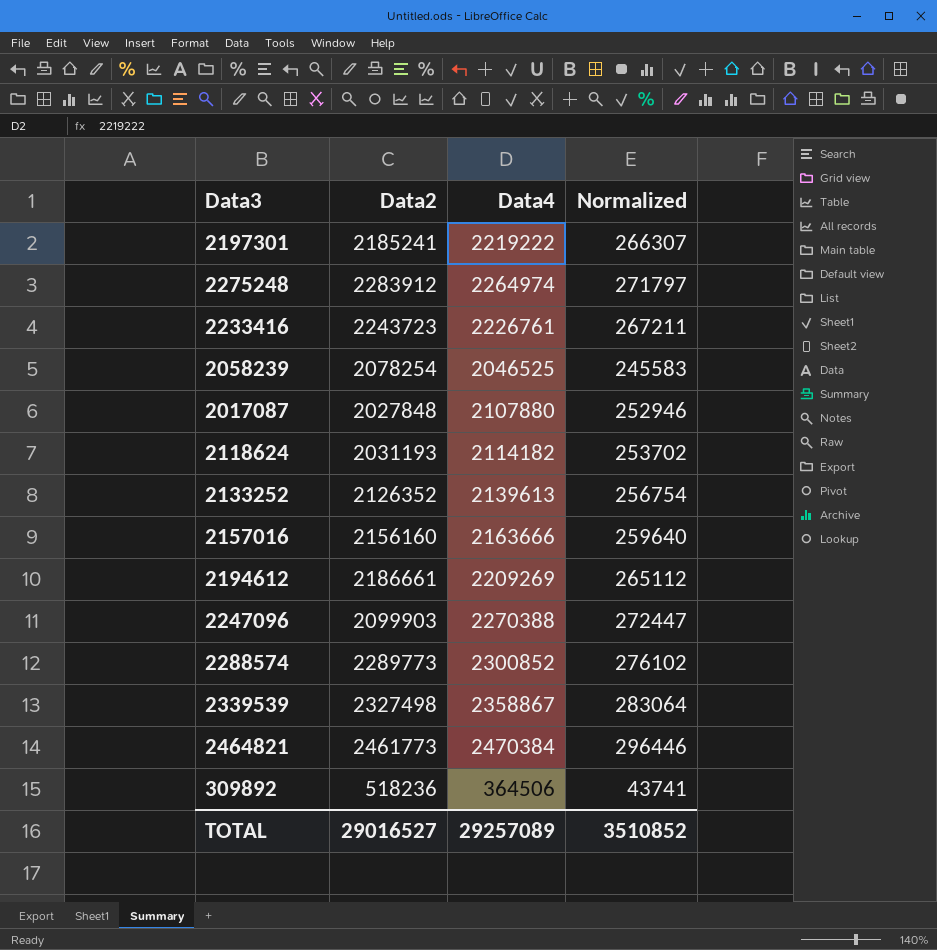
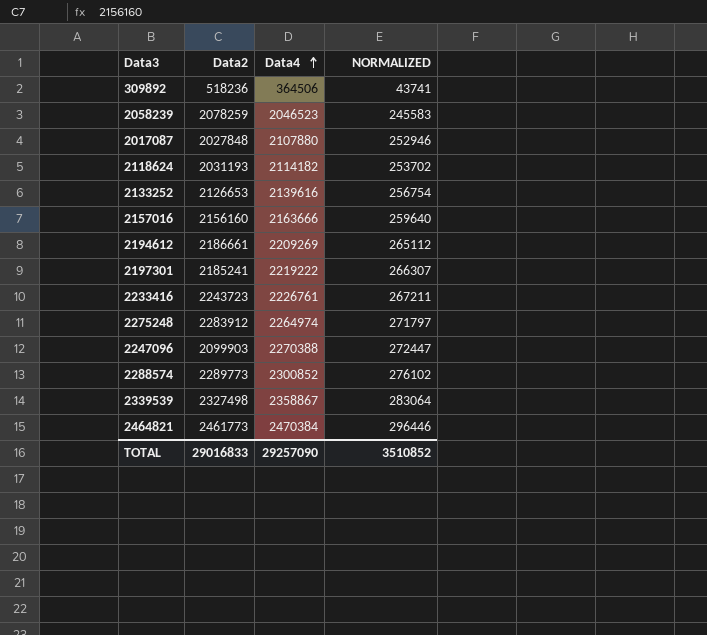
row order: none -> Data4 ascending
column name: Normalized -> NORMALIZED
2058239 | Data2: 2078254 -> 2078259
2058239 | Data4: 2046525 -> 2046523
2133252 | Data2: 2126352 -> 2126653
2133252 | Data4: 2139613 -> 2139616
TOTAL | Data2: 29016527 -> 29016833
TOTAL | Data4: 29257089 -> 29257090

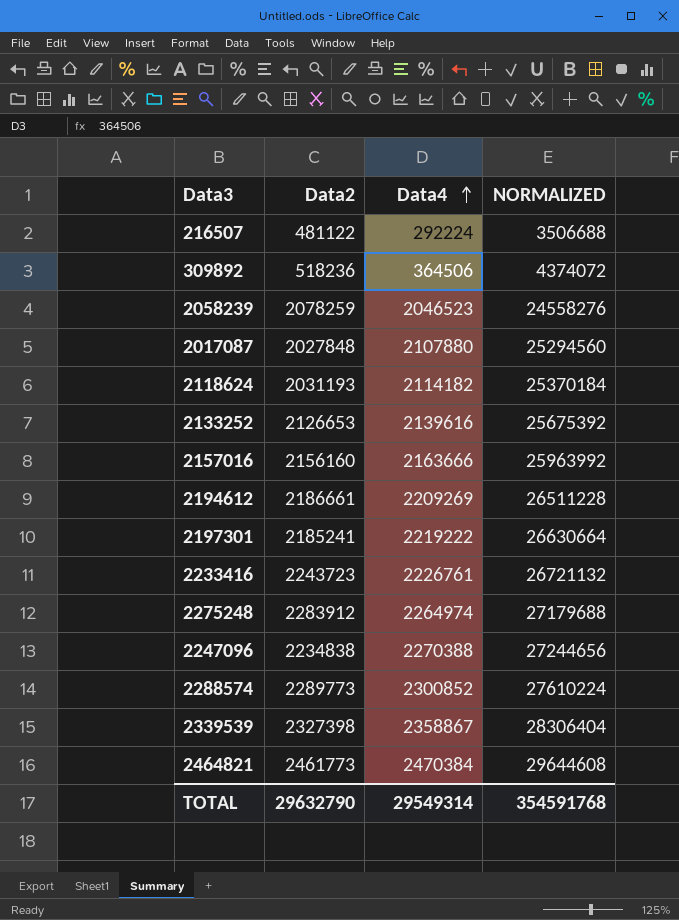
column NORMALIZED | formula: [Data4] * 0.12 -> [Data4] * 12
row 216507: none -> 481122 | 292224 | 3506688
2247096 | Data2: 2099903 -> 2234838
2339539 | Data2: 2327498 -> 2327398
TOTAL | Data2: 29016833 -> 29632790
TOTAL | Data4: 29257090 -> 29549314
TOTAL | NORMALIZED: 3510852 -> 354591768

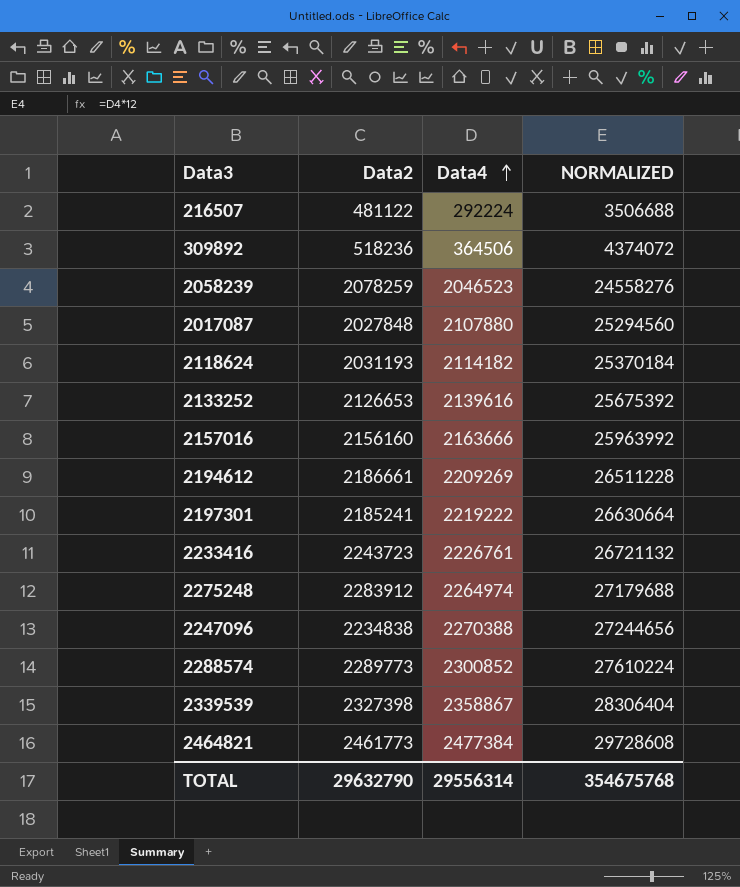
2464821 | Data4: 2470384 -> 2477384
2464821 | NORMALIZED: 29644608 -> 29728608
TOTAL | Data4: 29549314 -> 29556314
TOTAL | NORMALIZED: 354591768 -> 354675768

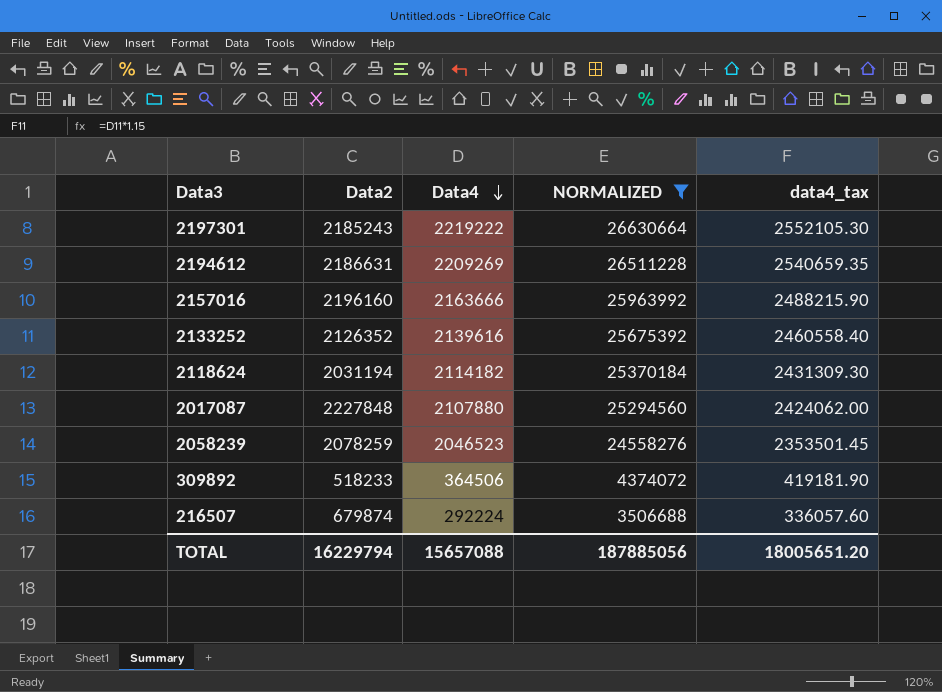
filter: none -> NORMALIZED <= 26630664
row order: Data4 ascending -> Data4 descending
column data4_tax | formula: none -> [Data4] * 1.15
2197301 | Data2: 2185241 -> 2185243
2194612 | Data2: 2186661 -> 2186631
2157016 | Data2: 2156160 -> 2196160
2133252 | Data2: 2126653 -> 2126352
2118624 | Data2: 2031193 -> 2031194
2017087 | Data2: 2027848 -> 2227848
309892 | Data2: 518236 -> 518233
216507 | Data2: 481122 -> 679874
TOTAL | Data2: 29632790 -> 16229794
TOTAL | Data4: 29556314 -> 15657088
TOTAL | NORMALIZED: 354675768 -> 187885056

